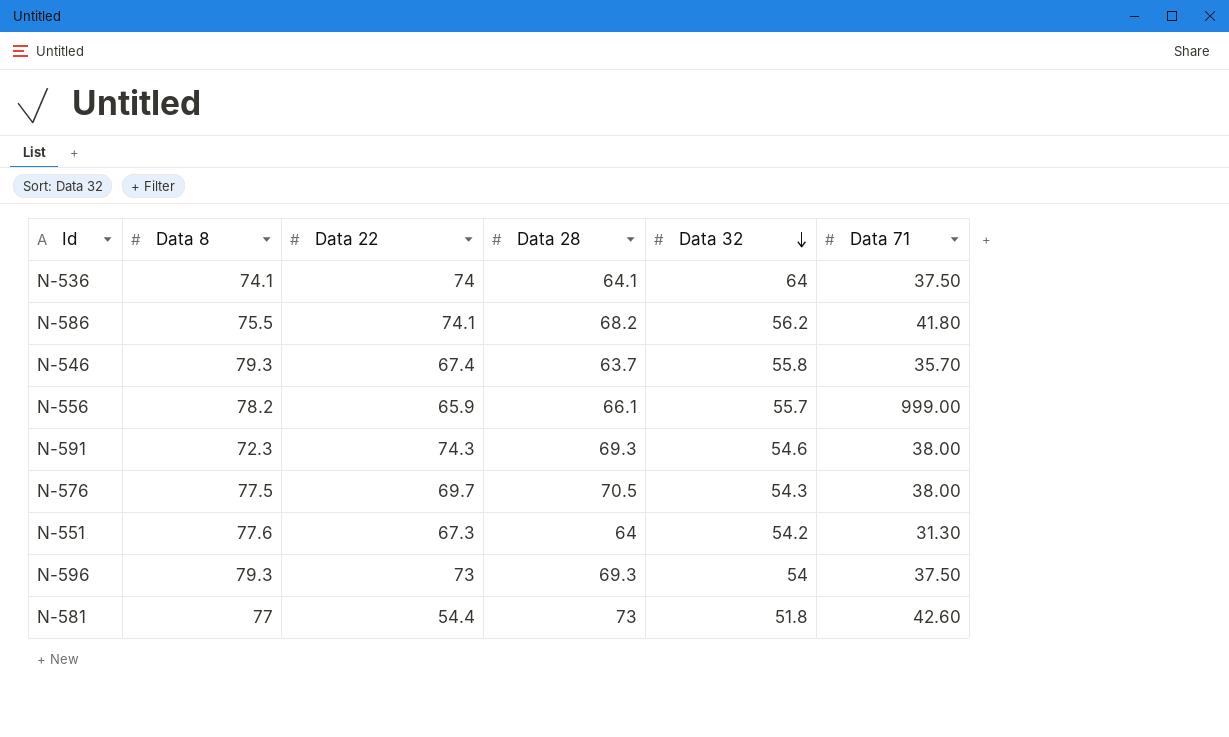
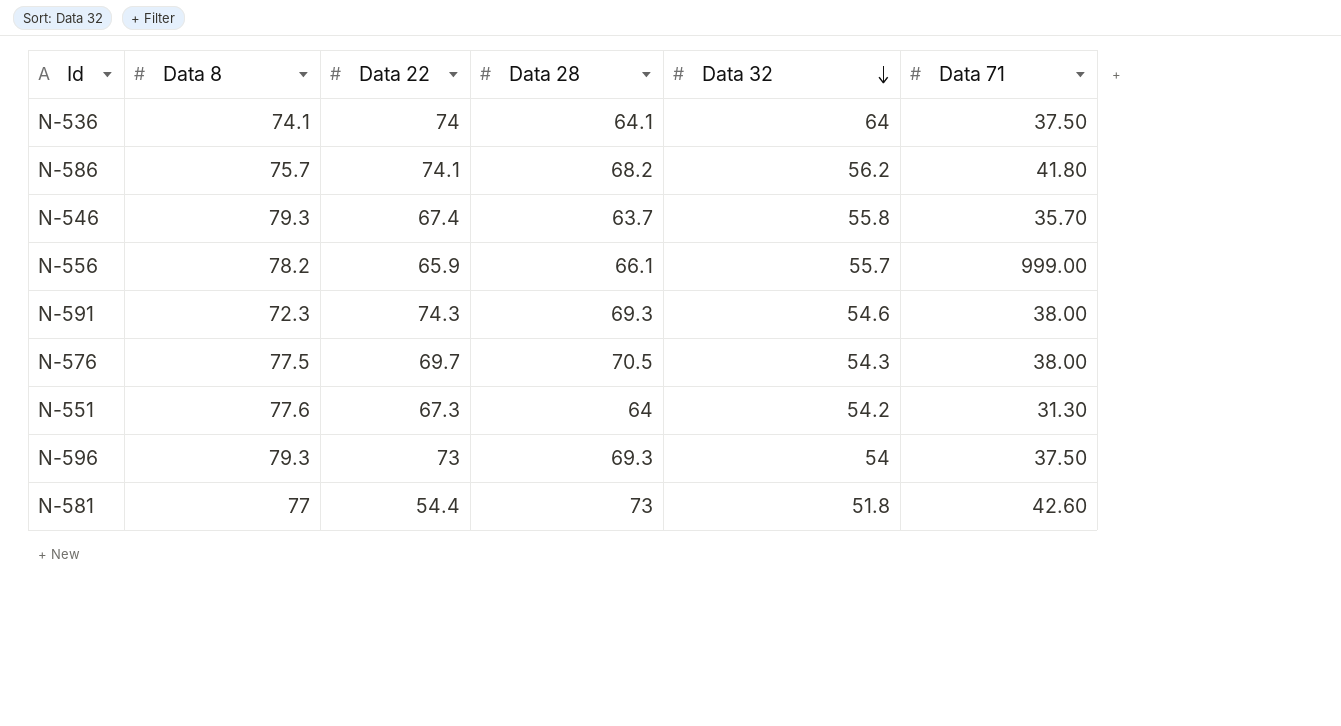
N-586 | Data 8: 75.5 -> 75.7

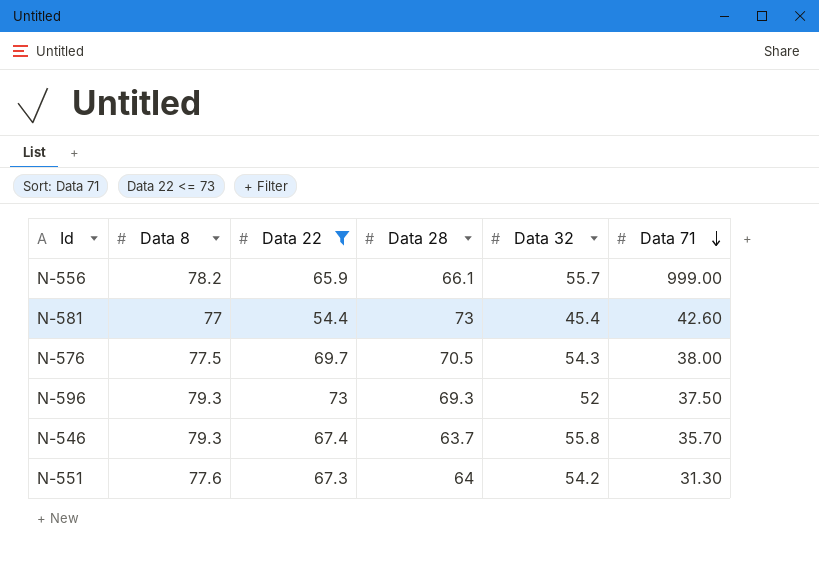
filter: none -> Data 22 <= 73
row order: Data 32 descending -> Data 71 descending
N-581 | Data 32: 51.8 -> 45.4
N-596 | Data 32: 54 -> 52

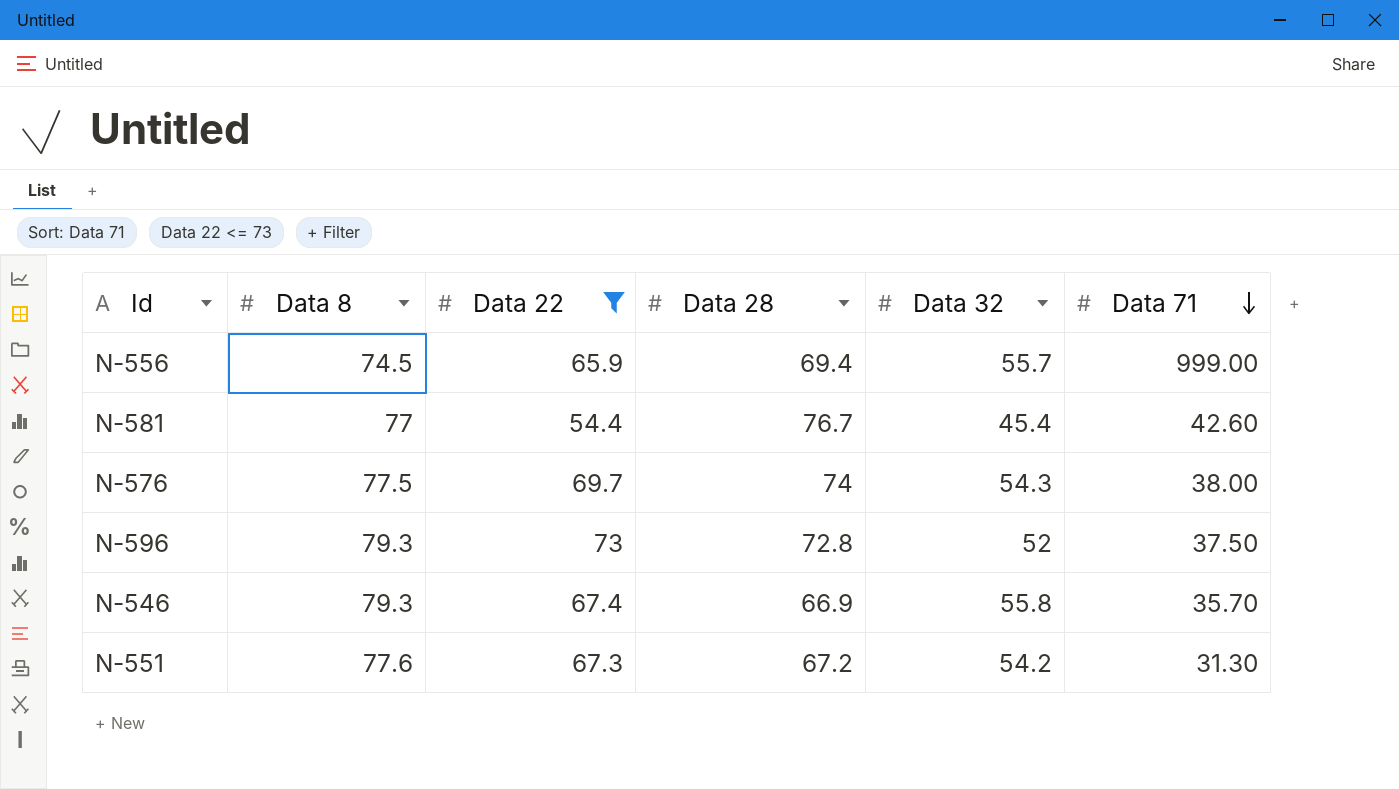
N-556 | Data 8: 78.2 -> 74.5
N-556 | Data 28: 66.1 -> 69.4
N-581 | Data 28: 73 -> 76.7
N-576 | Data 28: 70.5 -> 74
N-596 | Data 28: 69.3 -> 72.8
N-546 | Data 28: 63.7 -> 66.9
N-551 | Data 28: 64 -> 67.2

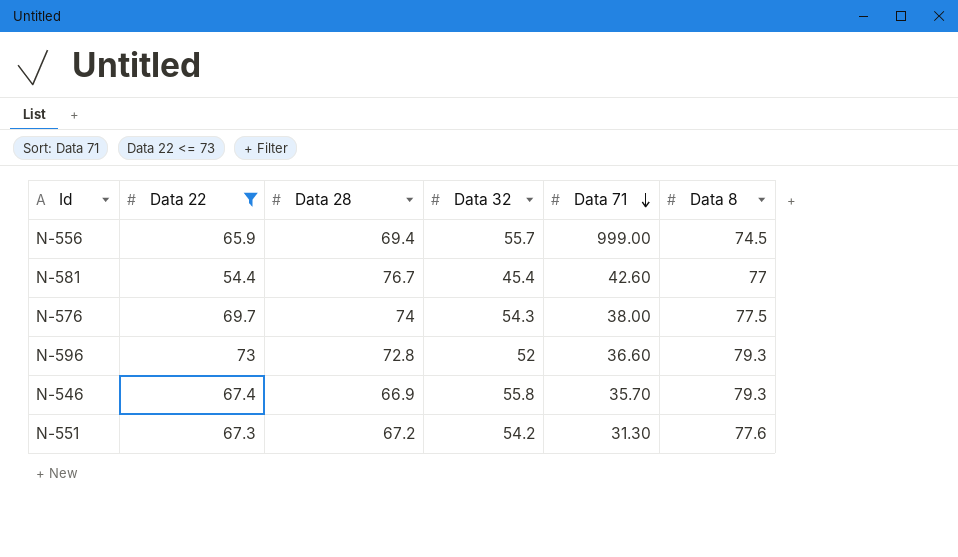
column Data 8 | position: 2 -> 6
N-596 | Data 71: 37.50 -> 36.60

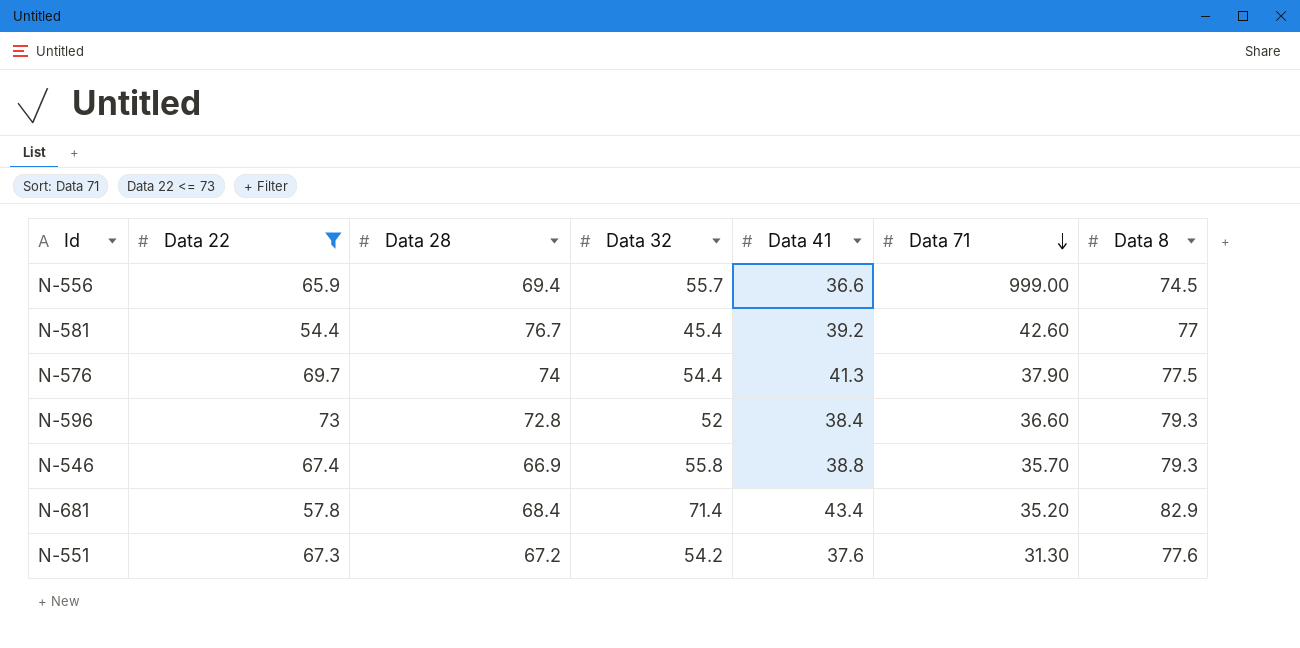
column Data 41 | position: none -> 5
N-576 | Data 32: 54.3 -> 54.4
N-576 | Data 71: 38.00 -> 37.90
row N-681: none -> 57.8 | 68.4 | 71.4 | 43.4 | 35.20 | 82.9

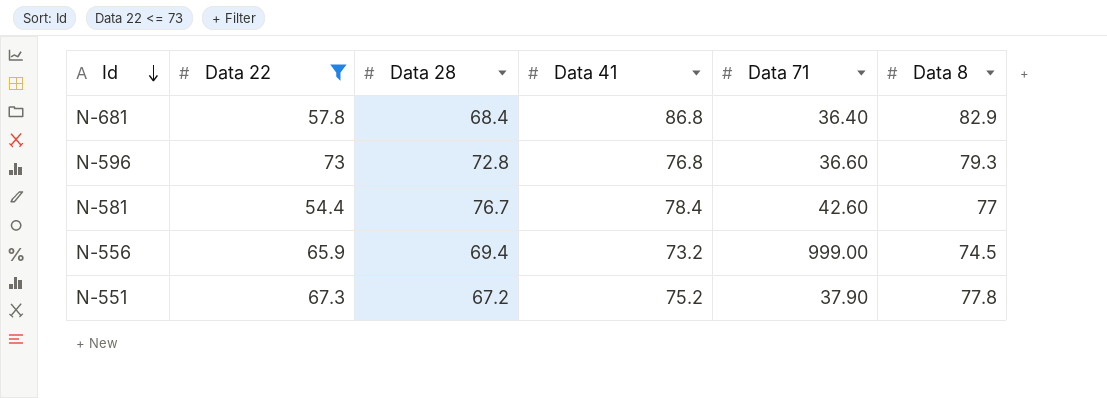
row order: Data 71 descending -> Id descending
column Data 32 | position: 4 -> none
row N-576: 69.7 | 74 | 54.4 | 41.3 | 37.90 | 77.5 -> none
row N-546: 67.4 | 66.9 | 55.8 | 38.8 | 35.70 | 79.3 -> none
N-681 | Data 41: 43.4 -> 86.8
N-681 | Data 71: 35.20 -> 36.40
N-596 | Data 41: 38.4 -> 76.8
N-581 | Data 41: 39.2 -> 78.4
N-556 | Data 41: 36.6 -> 73.2
N-551 | Data 41: 37.6 -> 75.2
N-551 | Data 71: 31.30 -> 37.90
N-551 | Data 8: 77.6 -> 77.8

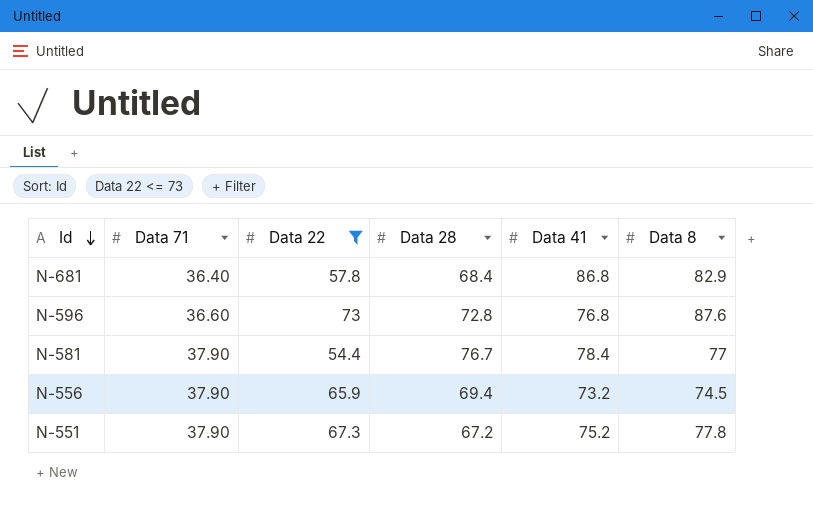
column Data 71 | position: 5 -> 2
N-596 | Data 8: 79.3 -> 87.6
N-581 | Data 71: 42.60 -> 37.90
N-556 | Data 71: 999.00 -> 37.90

